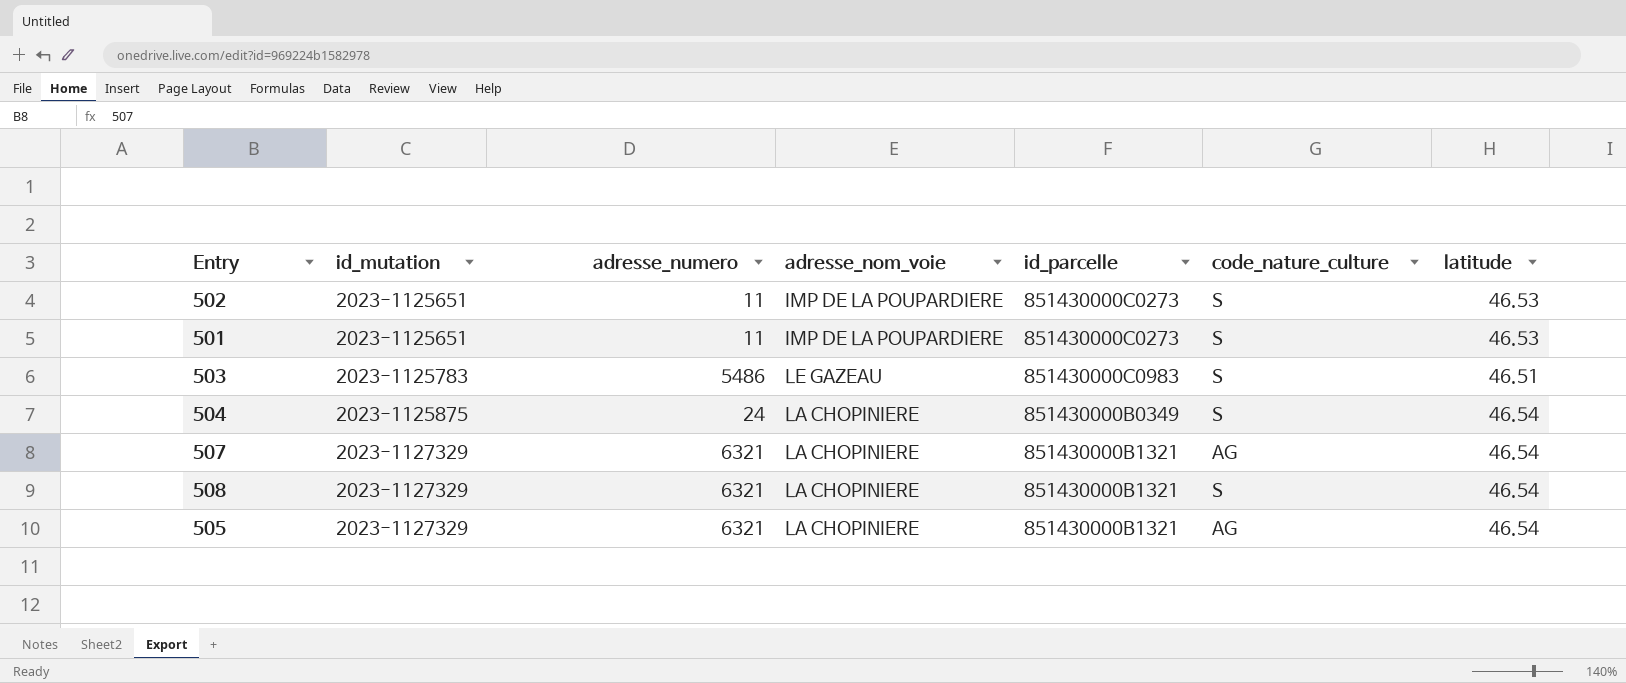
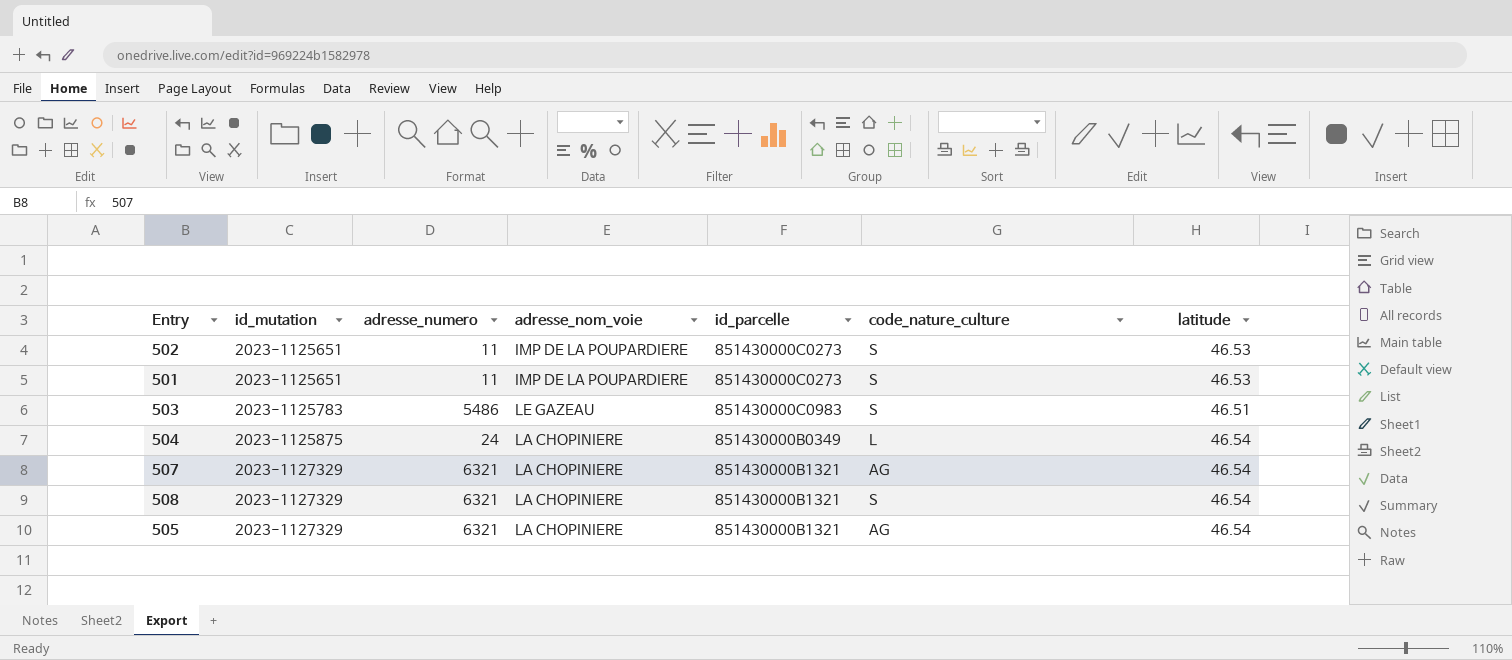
504 | code_nature_culture: S -> L

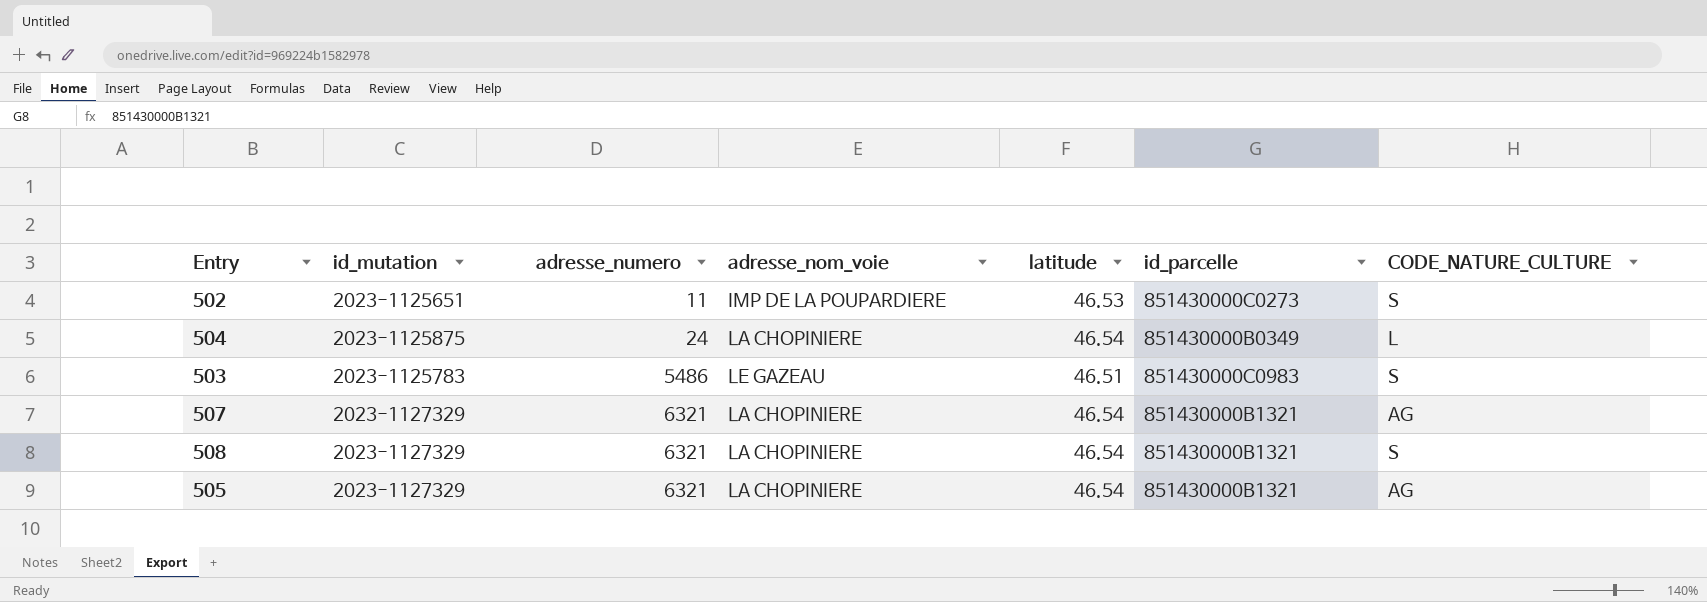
row order: id_mutation ascending -> adresse_numero ascending
column latitude | position: 7 -> 5
column name: code_nature_culture -> CODE_NATURE_CULTURE
row 501: 2023-1125651 | 11 | IMP DE LA POUPARDIERE | 851430000C0273 | S | 46.53 -> none

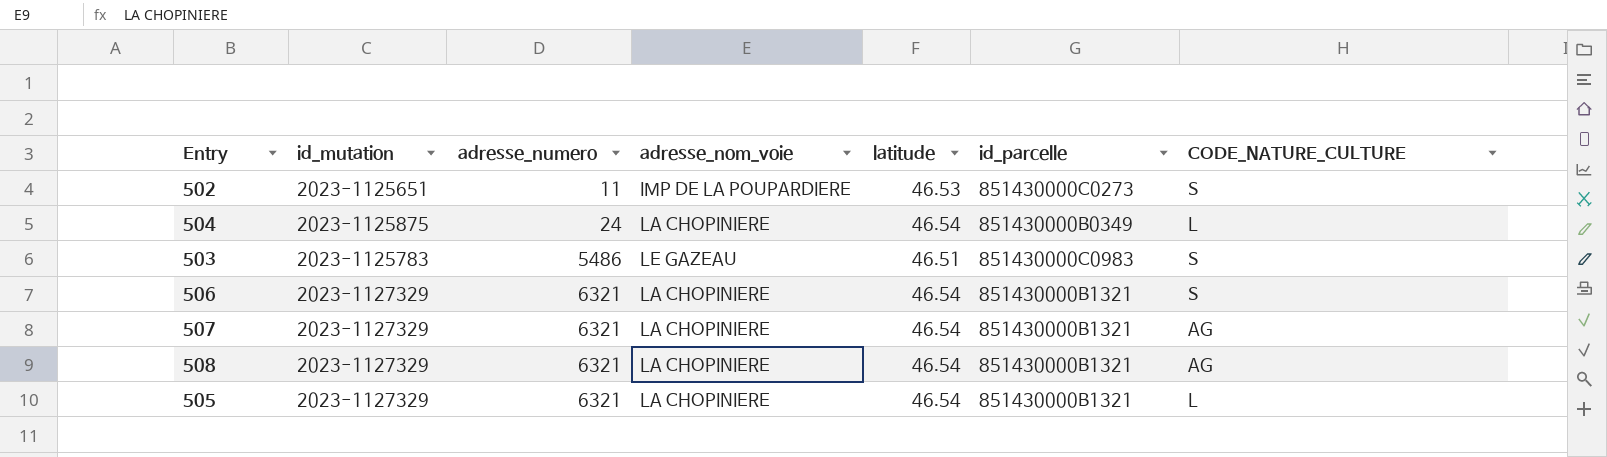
row 506: none -> 2023-1127329 | 6321 | LA CHOPINIERE | 46.54 | 851430000B1321 | S
508 | CODE_NATURE_CULTURE: S -> AG
505 | CODE_NATURE_CULTURE: AG -> L

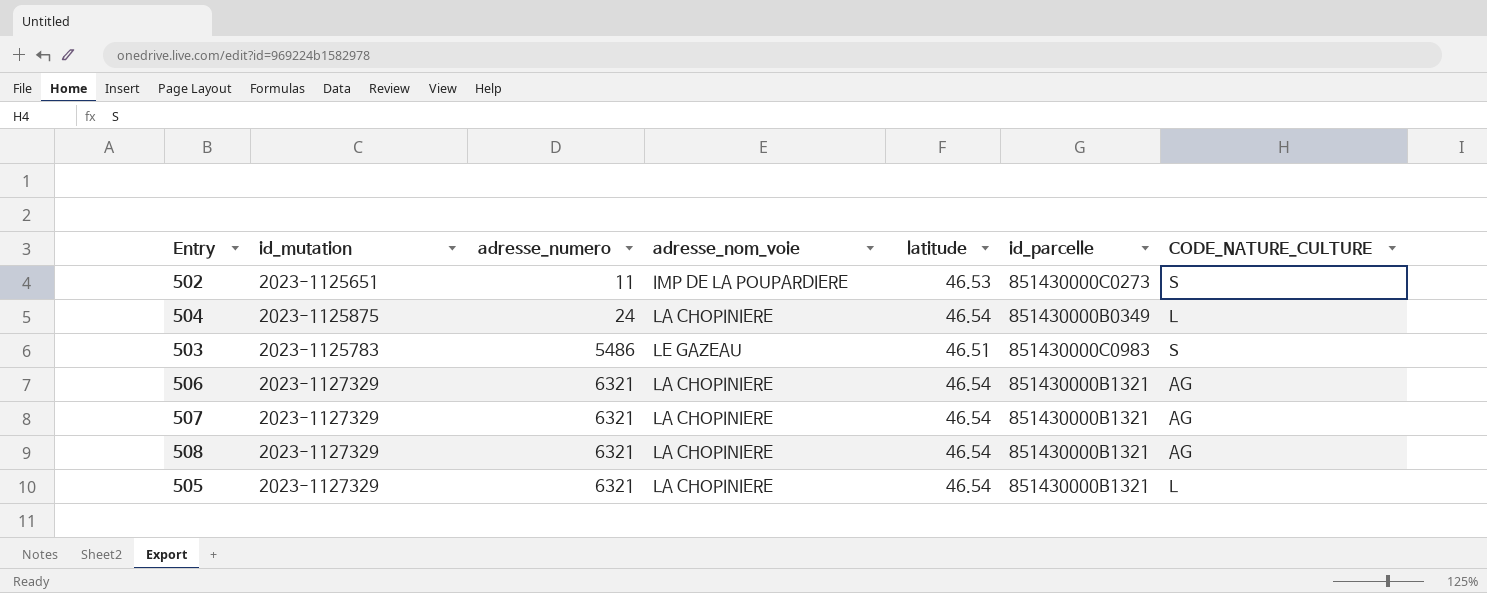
506 | CODE_NATURE_CULTURE: S -> AG

